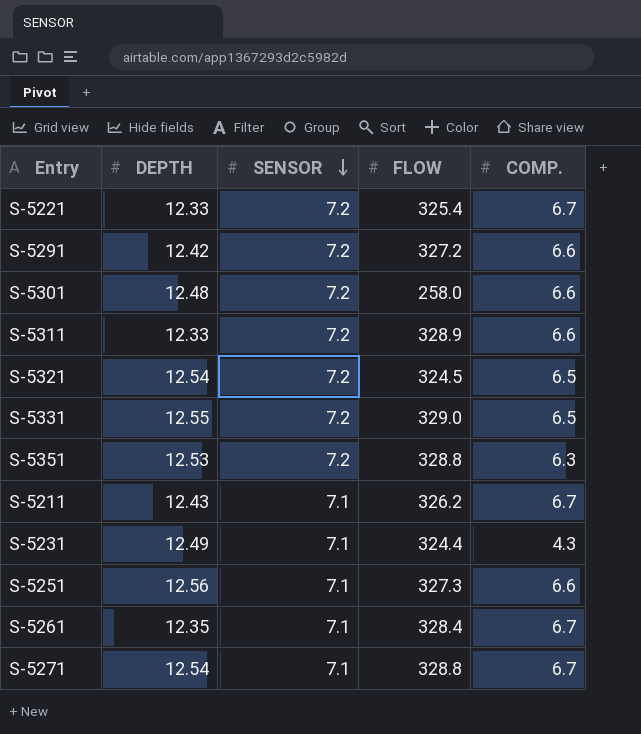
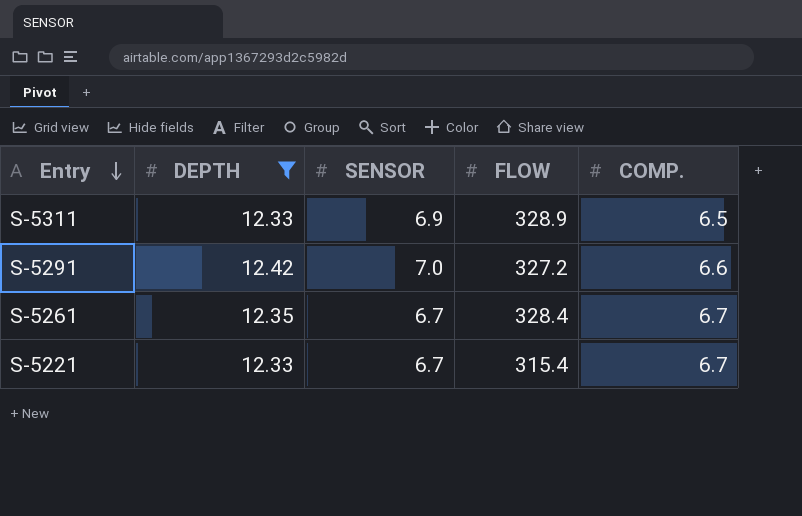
filter: none -> DEPTH <= 12.42
row order: SENSOR descending -> Entry descending
S-5311 | SENSOR: 7.2 -> 6.9
S-5311 | COMP.: 6.6 -> 6.5
S-5291 | SENSOR: 7.2 -> 7.0
S-5261 | SENSOR: 7.1 -> 6.7
S-5221 | SENSOR: 7.2 -> 6.7
S-5221 | FLOW: 325.4 -> 315.4

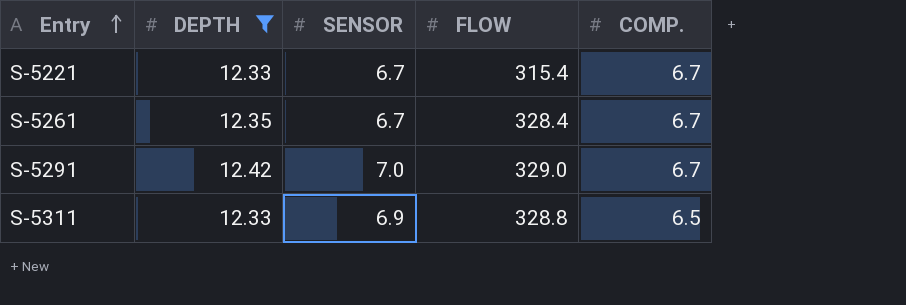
row order: Entry descending -> Entry ascending
S-5291 | FLOW: 327.2 -> 329.0
S-5291 | COMP.: 6.6 -> 6.7
S-5311 | FLOW: 328.9 -> 328.8

